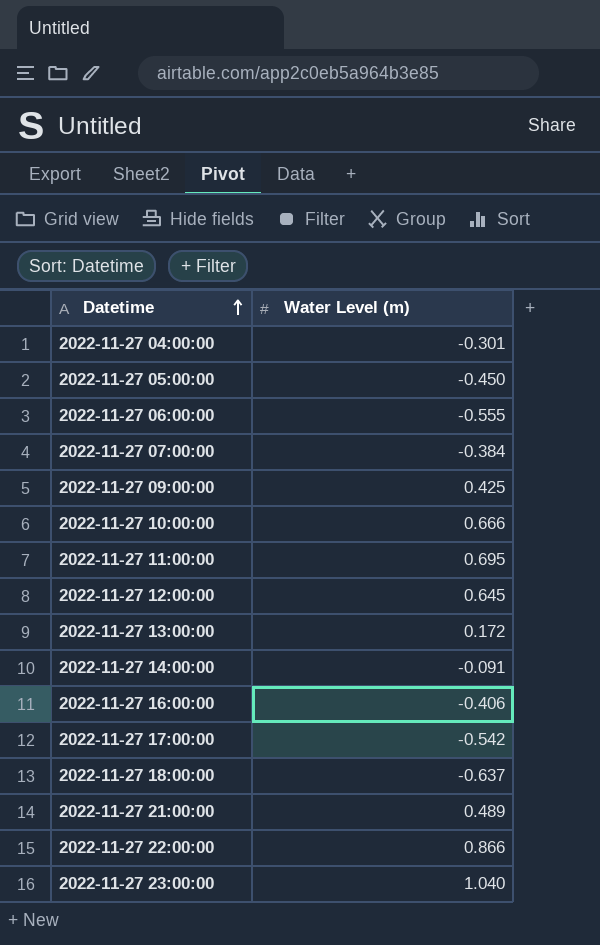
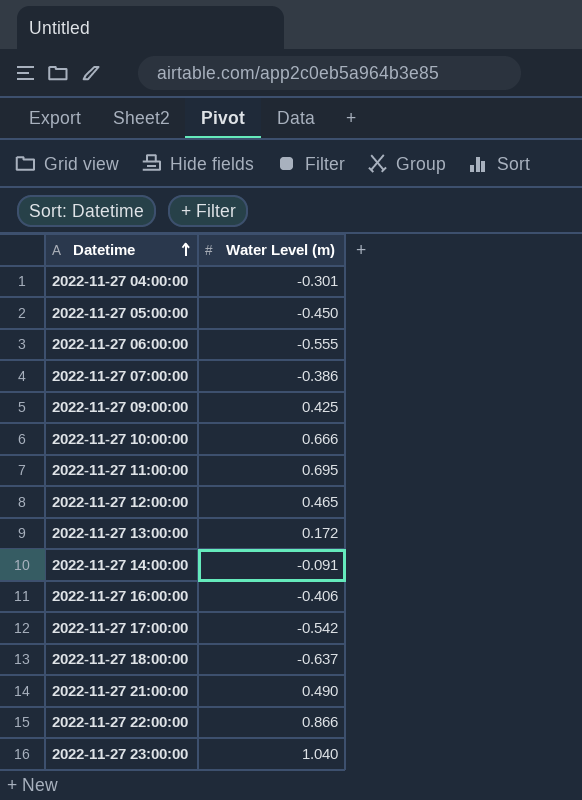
2022-11-27 07:00:00 | Water Level (m): -0.384 -> -0.386
2022-11-27 12:00:00 | Water Level (m): 0.645 -> 0.465
2022-11-27 21:00:00 | Water Level (m): 0.489 -> 0.490

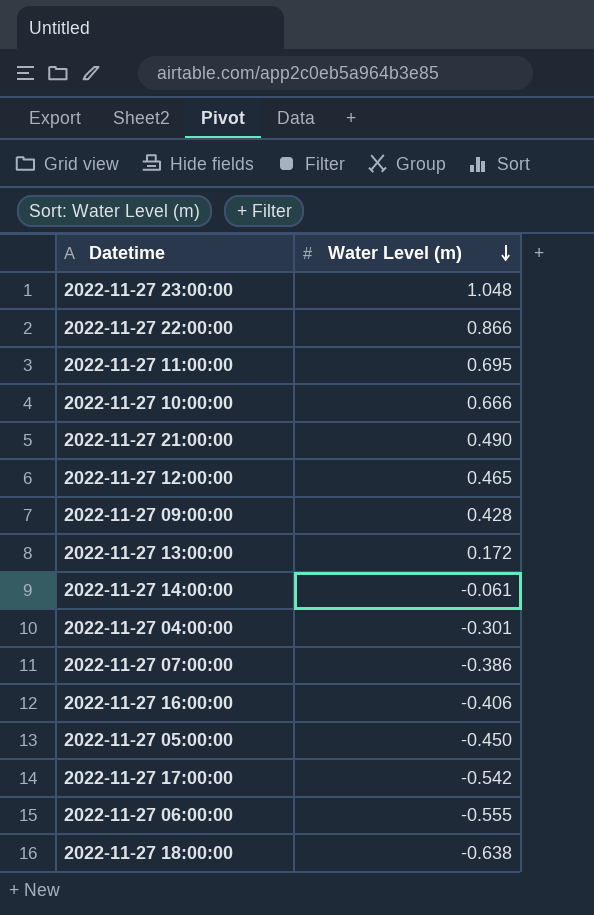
row order: Datetime ascending -> Water Level (m) descending
2022-11-27 23:00:00 | Water Level (m): 1.040 -> 1.048
2022-11-27 09:00:00 | Water Level (m): 0.425 -> 0.428
2022-11-27 14:00:00 | Water Level (m): -0.091 -> -0.061
2022-11-27 18:00:00 | Water Level (m): -0.637 -> -0.638

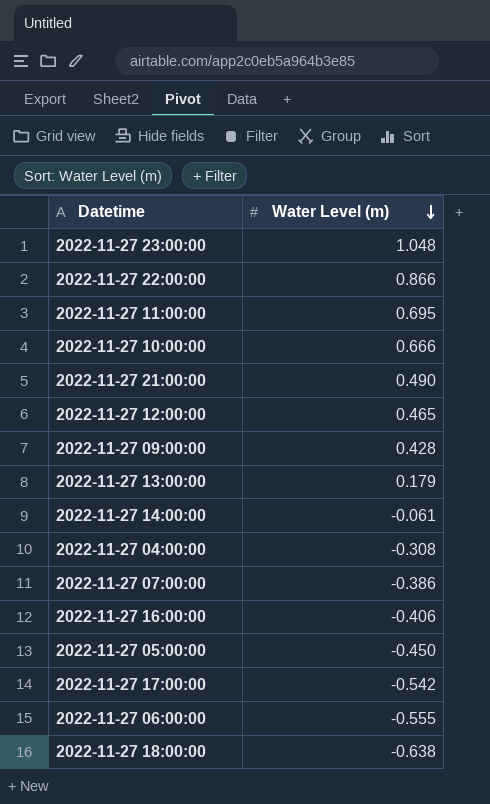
2022-11-27 13:00:00 | Water Level (m): 0.172 -> 0.179
2022-11-27 04:00:00 | Water Level (m): -0.301 -> -0.308

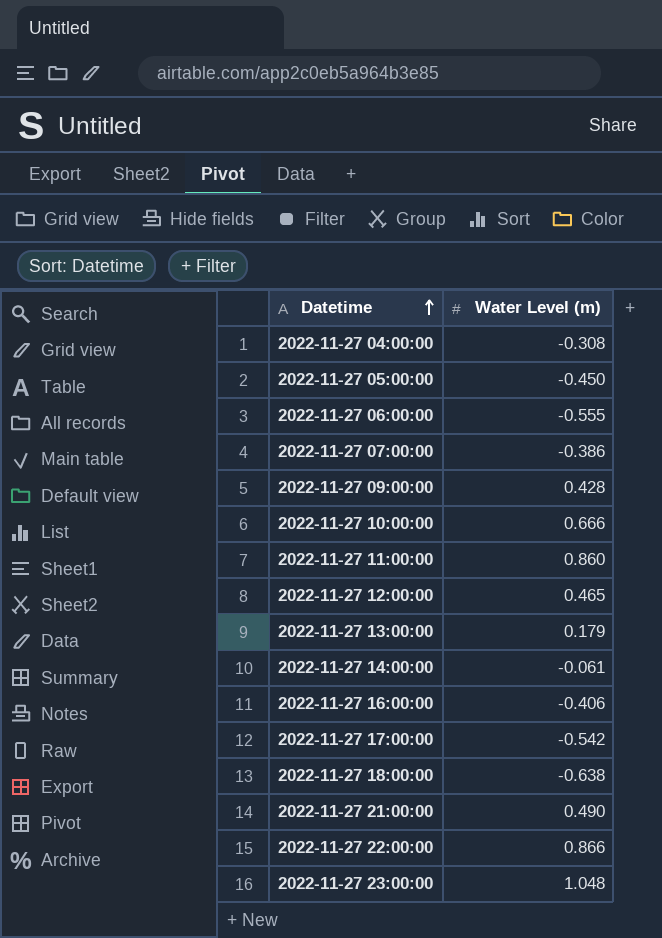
row order: Water Level (m) descending -> Datetime ascending
2022-11-27 11:00:00 | Water Level (m): 0.695 -> 0.860

